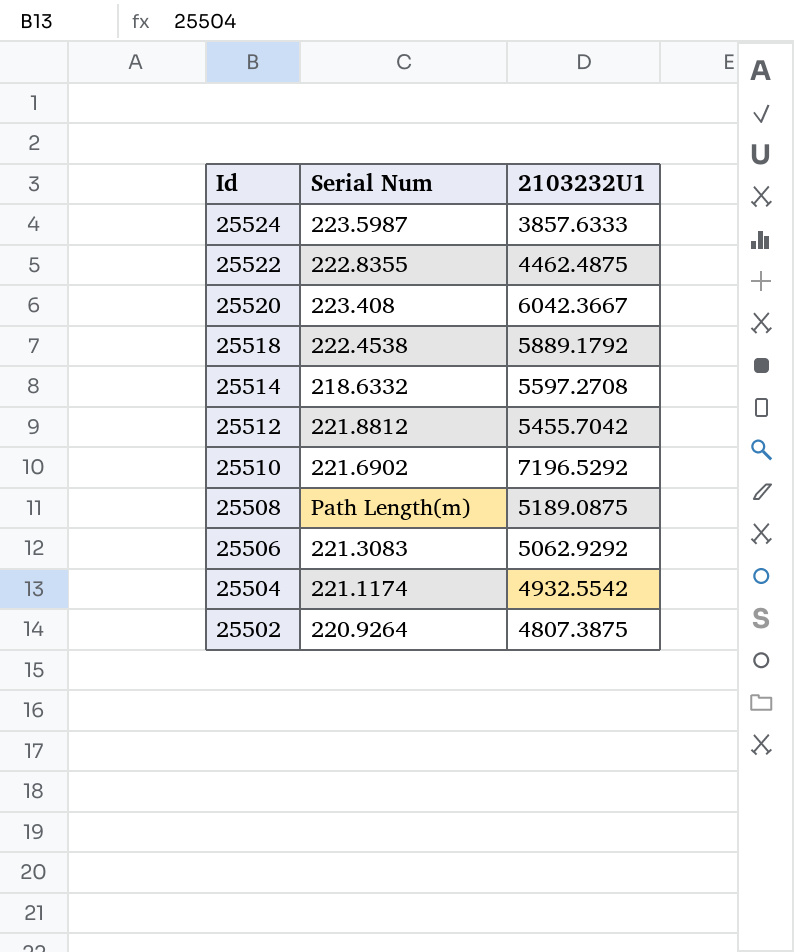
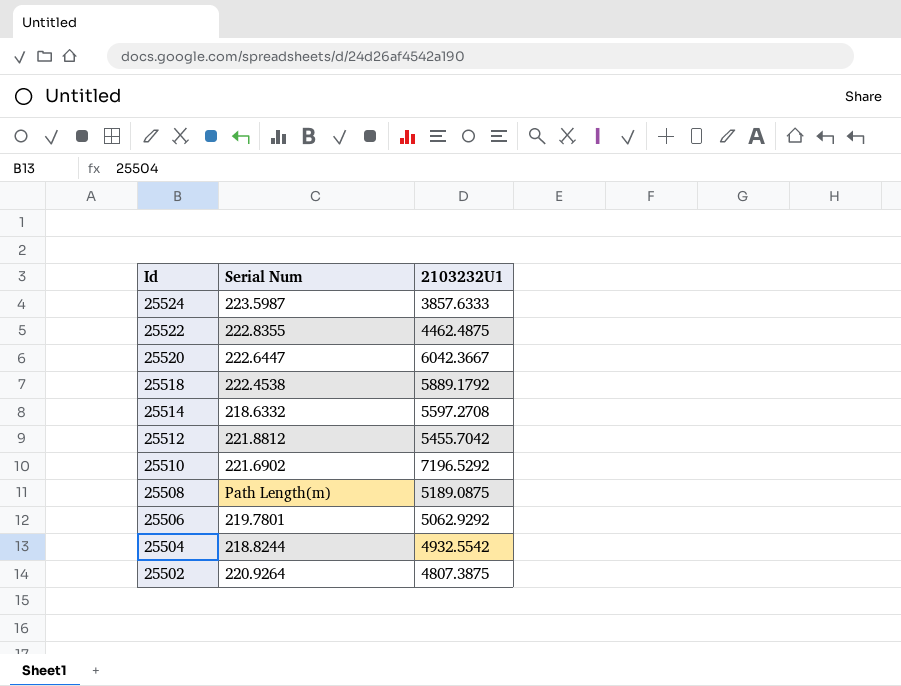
25520 | Serial Num: 223.408 -> 222.6447
25506 | Serial Num: 221.3083 -> 219.7801
25504 | Serial Num: 221.1174 -> 218.8244

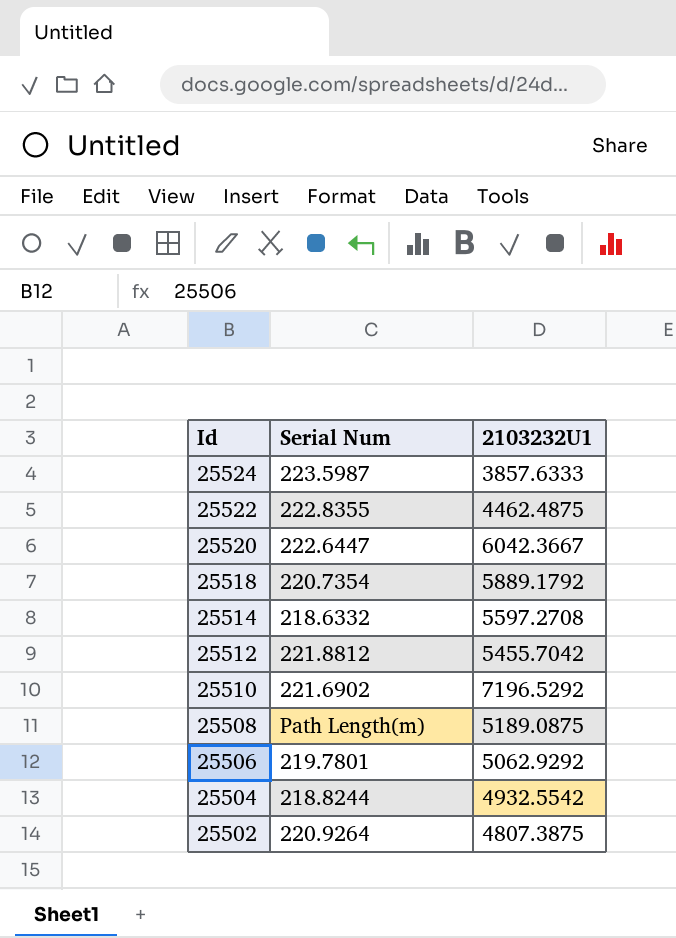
25518 | Serial Num: 222.4538 -> 220.7354

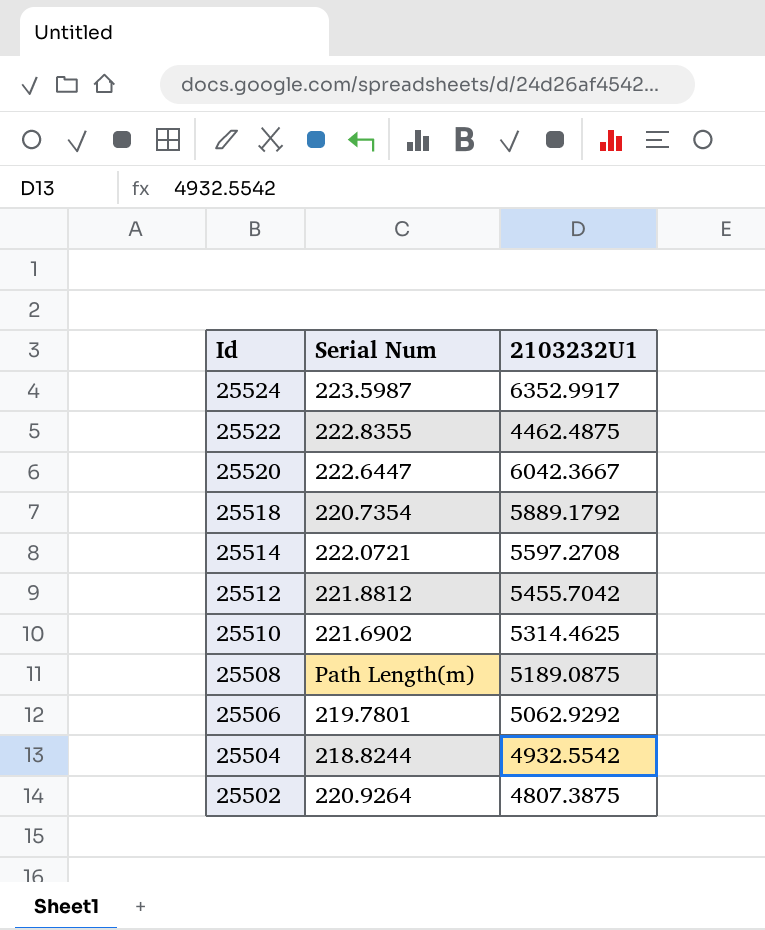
25524 | 2103232U1: 3857.6333 -> 6352.9917
25514 | Serial Num: 218.6332 -> 222.0721
25510 | 2103232U1: 7196.5292 -> 5314.4625

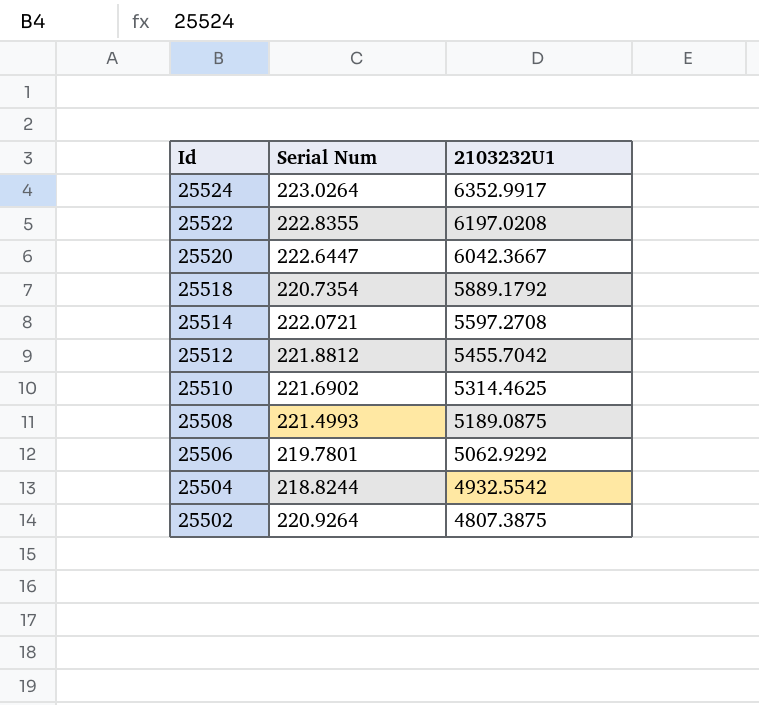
25524 | Serial Num: 223.5987 -> 223.0264
25522 | 2103232U1: 4462.4875 -> 6197.0208
25508 | Serial Num: Path Length(m) -> 221.4993

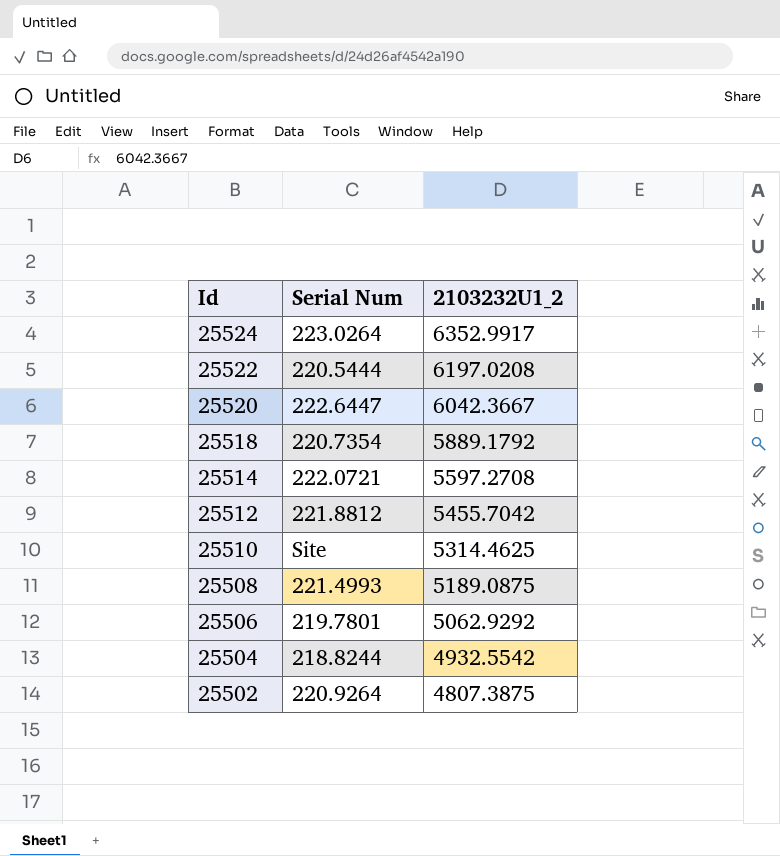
column name: 2103232U1 -> 2103232U1_2
25522 | Serial Num: 222.8355 -> 220.5444
25510 | Serial Num: 221.6902 -> Site

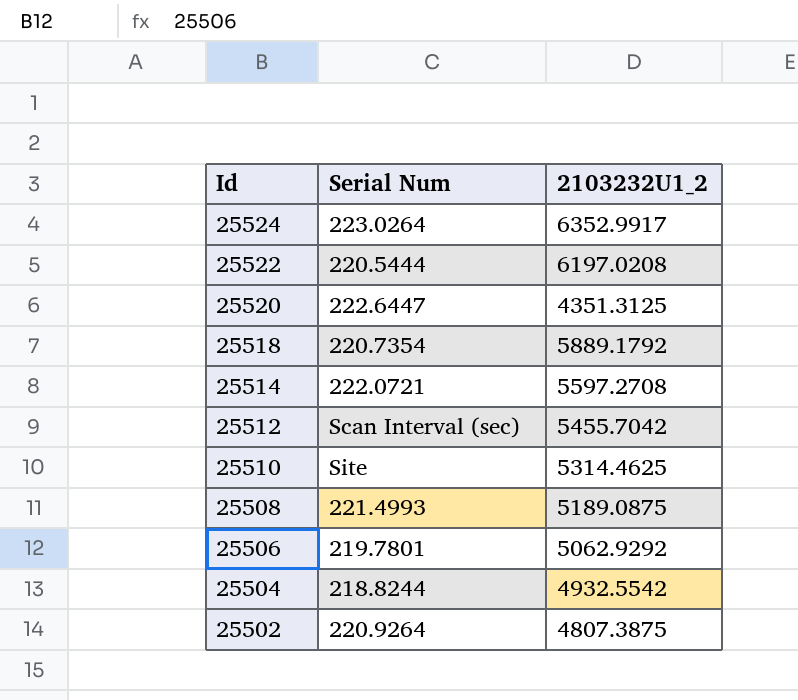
25520 | 2103232U1_2: 6042.3667 -> 4351.3125
25512 | Serial Num: 221.8812 -> Scan Interval (sec)

